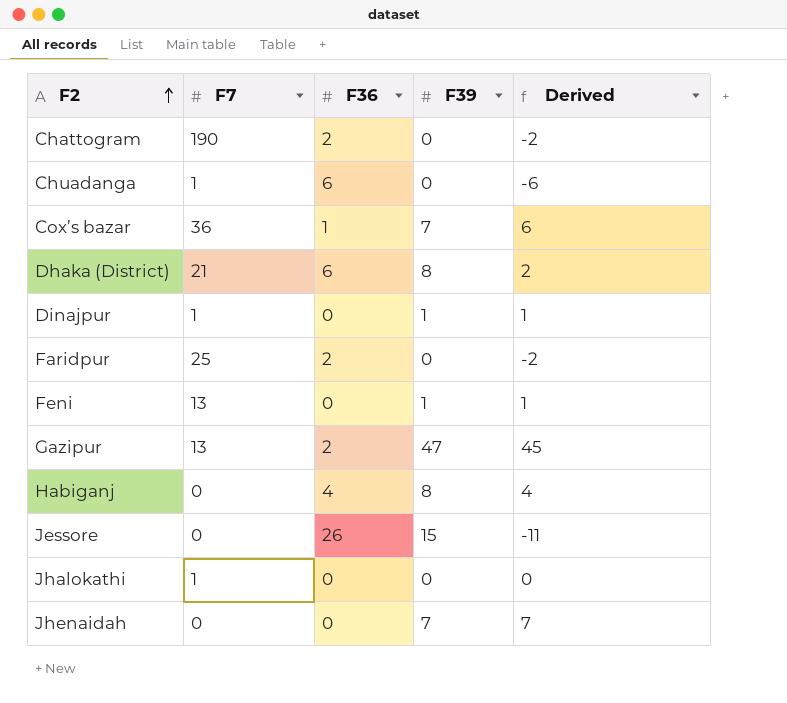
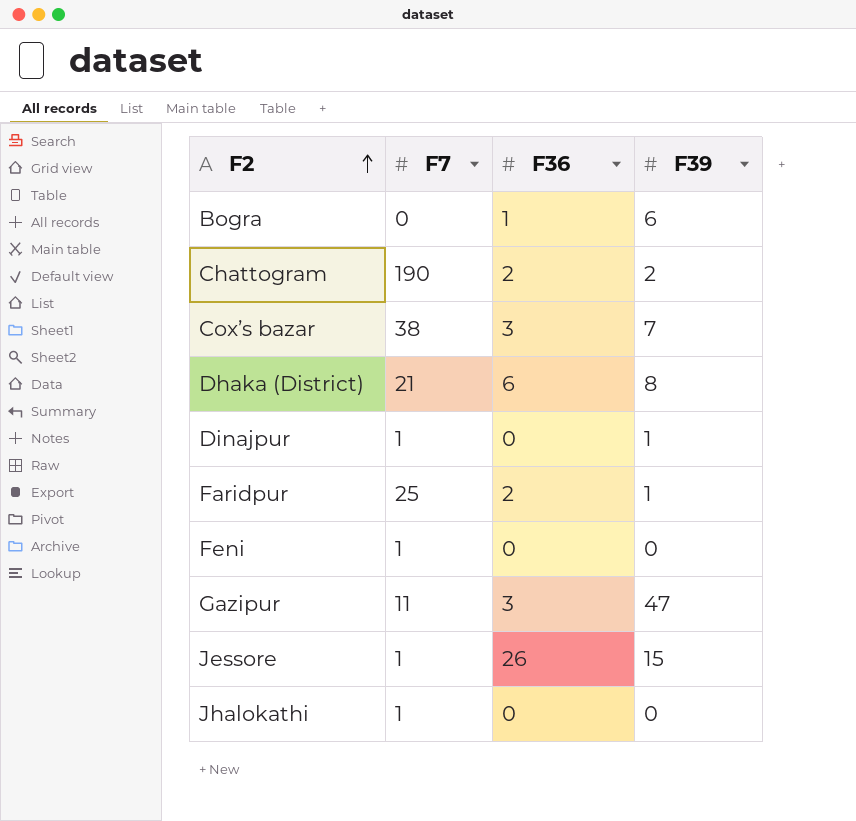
column Derived | formula: [F39] - [F36] -> none
row Chuadanga: 1 | 6 | 0 | -6 -> none
row Habiganj: 0 | 4 | 8 | 4 -> none
row Jhenaidah: 0 | 0 | 7 | 7 -> none
row Bogra: none -> 0 | 1 | 6
Chattogram | F39: 0 -> 2
Cox’s bazar | F7: 36 -> 38
Cox’s bazar | F36: 1 -> 3
Faridpur | F39: 0 -> 1
Feni | F7: 13 -> 1
Feni | F39: 1 -> 0
Gazipur | F7: 13 -> 11
Gazipur | F36: 2 -> 3
Jessore | F7: 0 -> 1

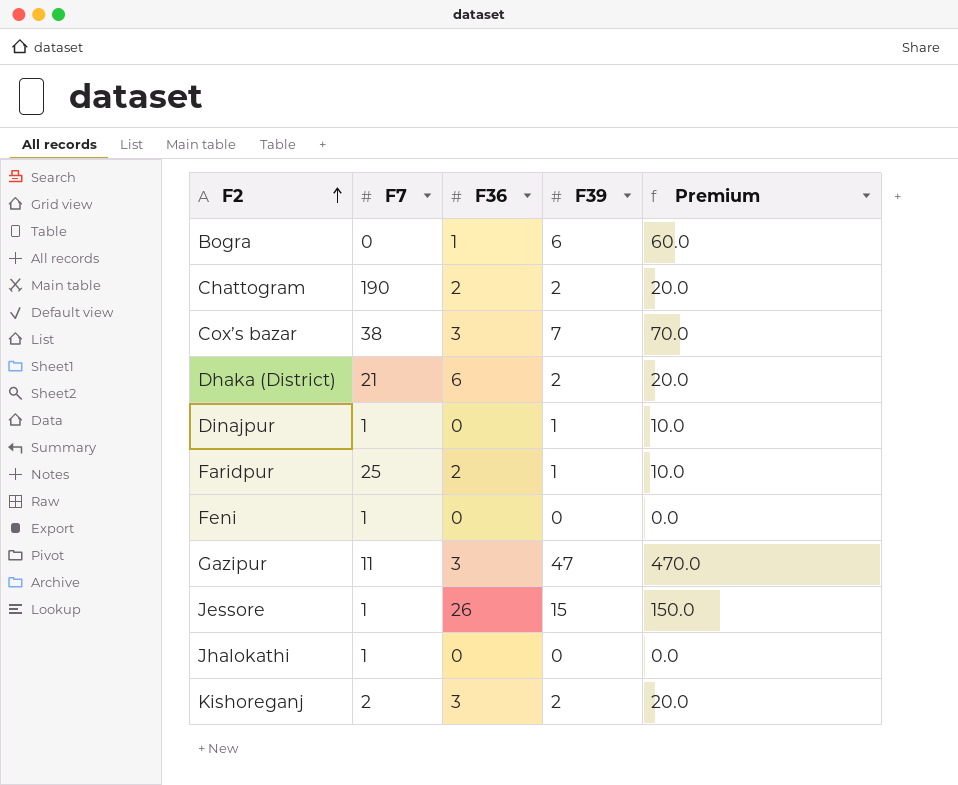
column Premium | formula: none -> [F39] * 10
Dhaka (District) | F39: 8 -> 2
row Kishoreganj: none -> 2 | 3 | 2 | 20.0

